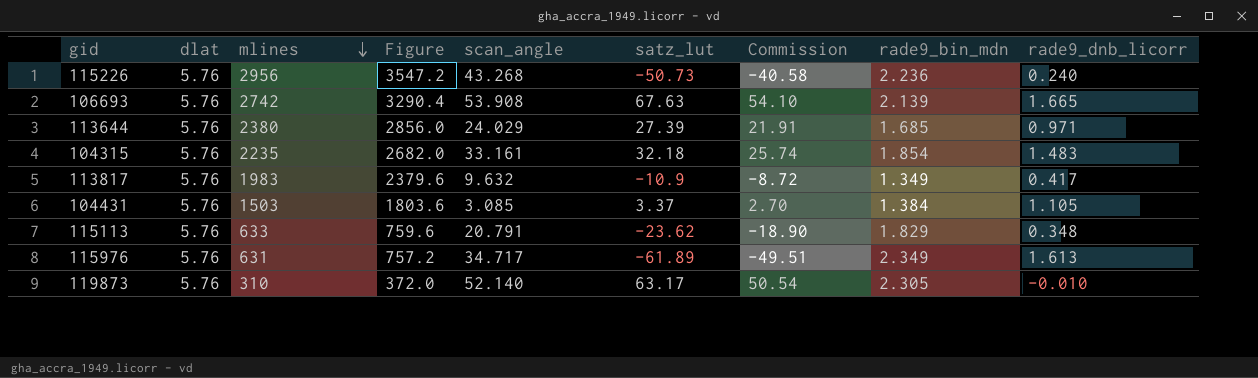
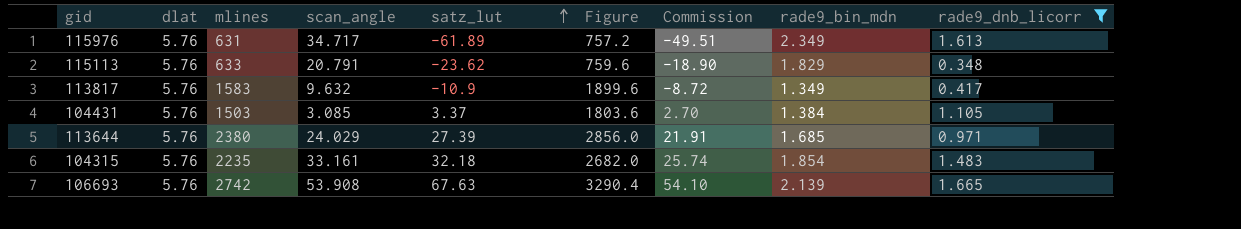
filter: none -> rade9_dnb_licorr >= 0.348
row order: mlines descending -> satz_lut ascending
column Figure | position: 4 -> 6
113817 | mlines: 1983 -> 1583
113817 | Figure: 2379.6 -> 1899.6

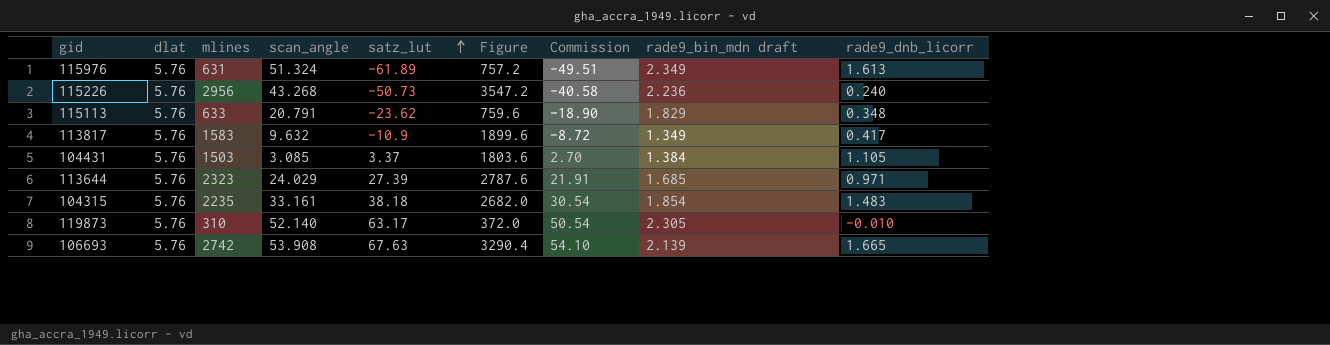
filter: rade9_dnb_licorr >= 0.348 -> none
column name: rade9_bin_mdn -> rade9_bin_mdn draft
115976 | scan_angle: 34.717 -> 51.324
113644 | mlines: 2380 -> 2323
113644 | Figure: 2856.0 -> 2787.6
104315 | satz_lut: 32.18 -> 38.18
104315 | Commission: 25.74 -> 30.54

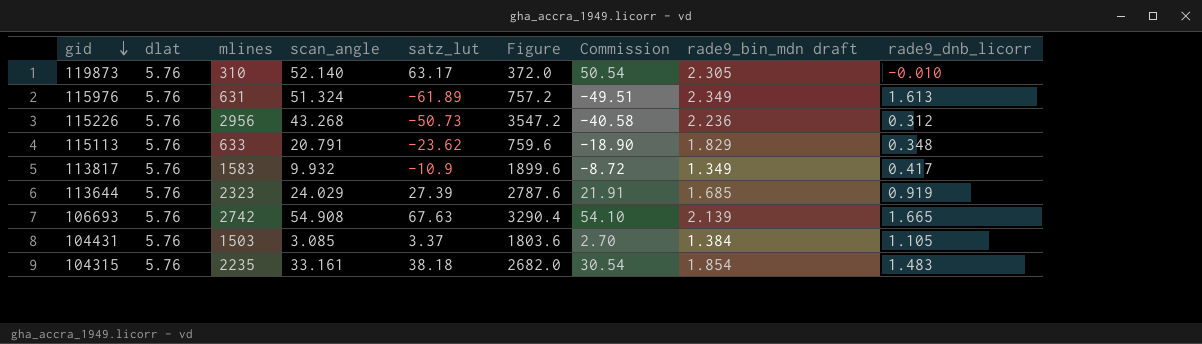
row order: satz_lut ascending -> gid descending
115226 | rade9_dnb_licorr: 0.240 -> 0.312
113817 | scan_angle: 9.632 -> 9.932
113644 | rade9_dnb_licorr: 0.971 -> 0.919
106693 | scan_angle: 53.908 -> 54.908

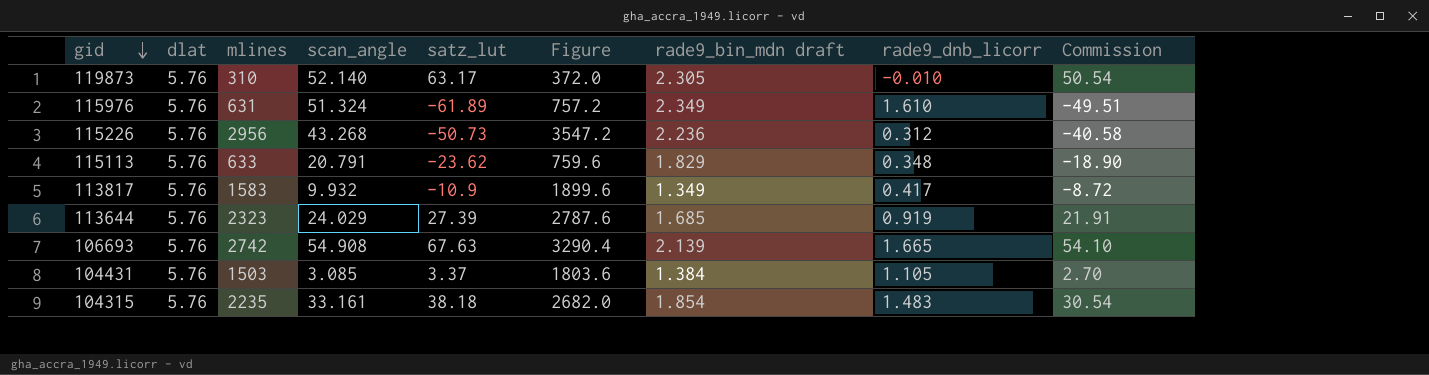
column Commission | position: 7 -> 9
115976 | rade9_dnb_licorr: 1.613 -> 1.610

